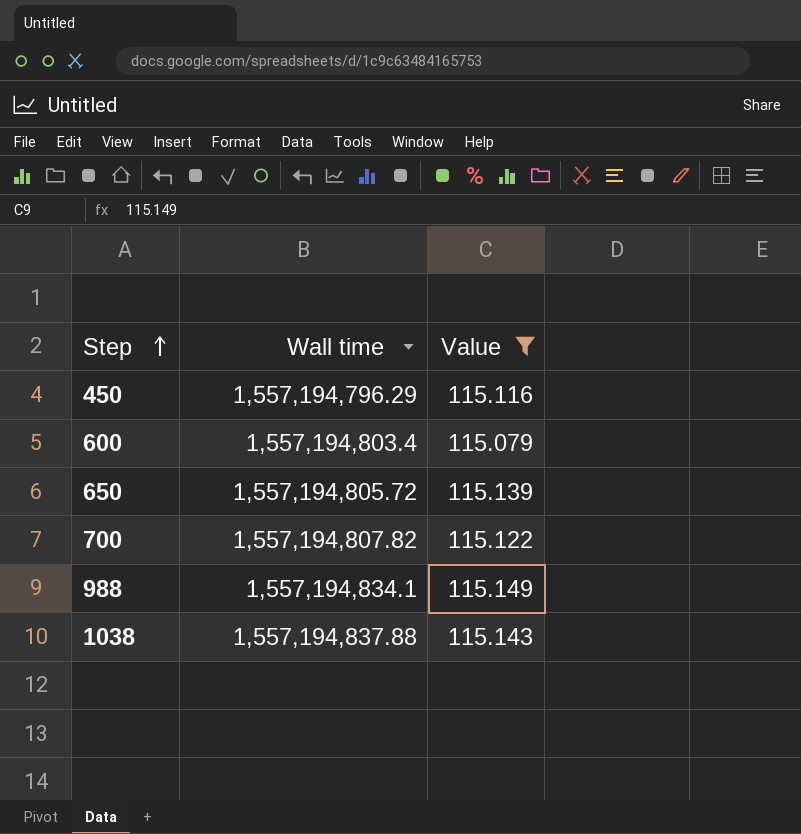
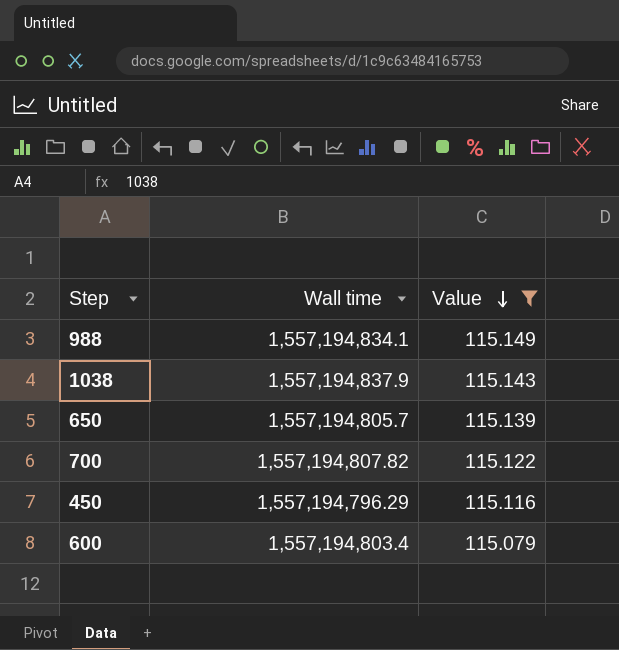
row order: Step ascending -> Value descending
1038 | Wall time: 1,557,194,837.88 -> 1,557,194,837.9
650 | Wall time: 1,557,194,805.72 -> 1,557,194,805.7

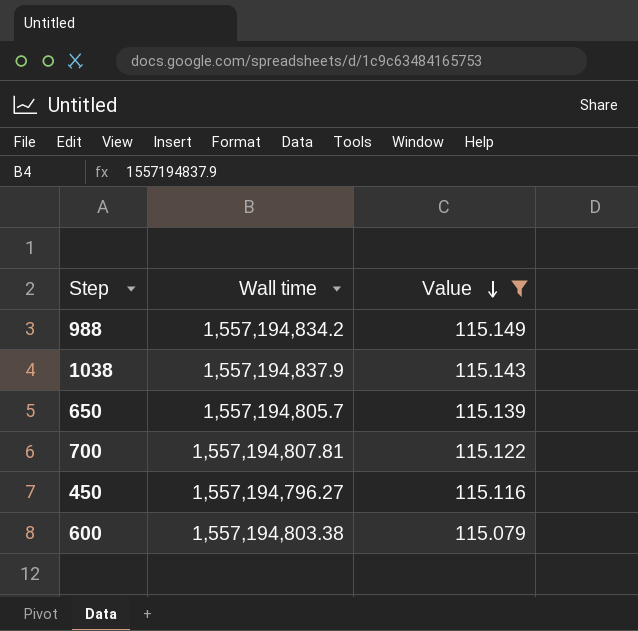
988 | Wall time: 1,557,194,834.1 -> 1,557,194,834.2
700 | Wall time: 1,557,194,807.82 -> 1,557,194,807.81
450 | Wall time: 1,557,194,796.29 -> 1,557,194,796.27
600 | Wall time: 1,557,194,803.4 -> 1,557,194,803.38

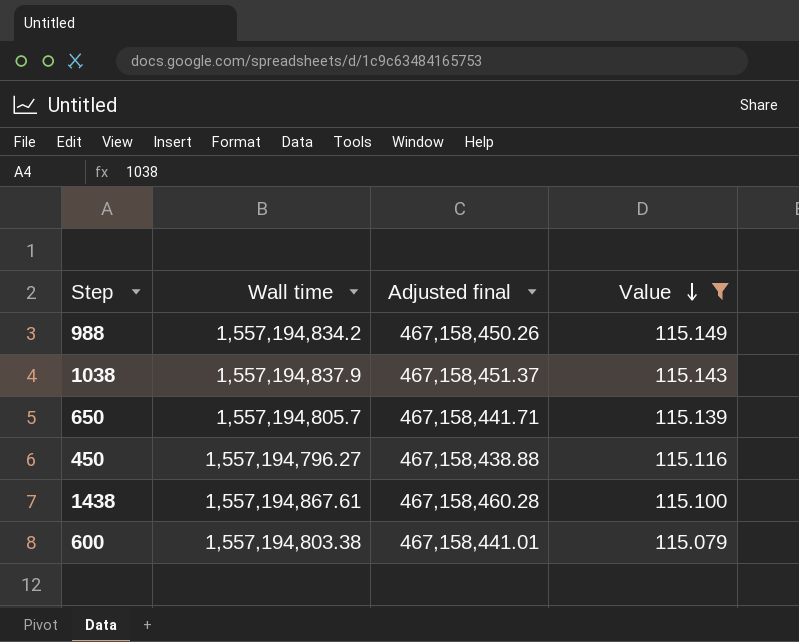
column Adjusted final | formula: none -> [Wall time] * 0.3
row 700: 1,557,194,807.81 | 115.122 -> none
row 1438: none -> 1,557,194,867.61 | 467,158,460.28 | 115.100

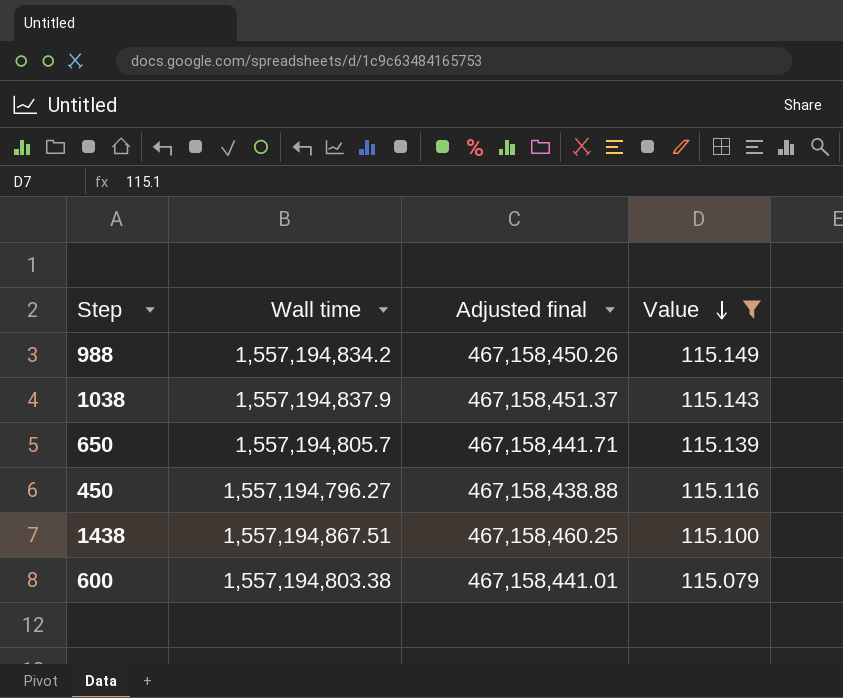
1438 | Wall time: 1,557,194,867.61 -> 1,557,194,867.51
1438 | Adjusted final: 467,158,460.28 -> 467,158,460.25

